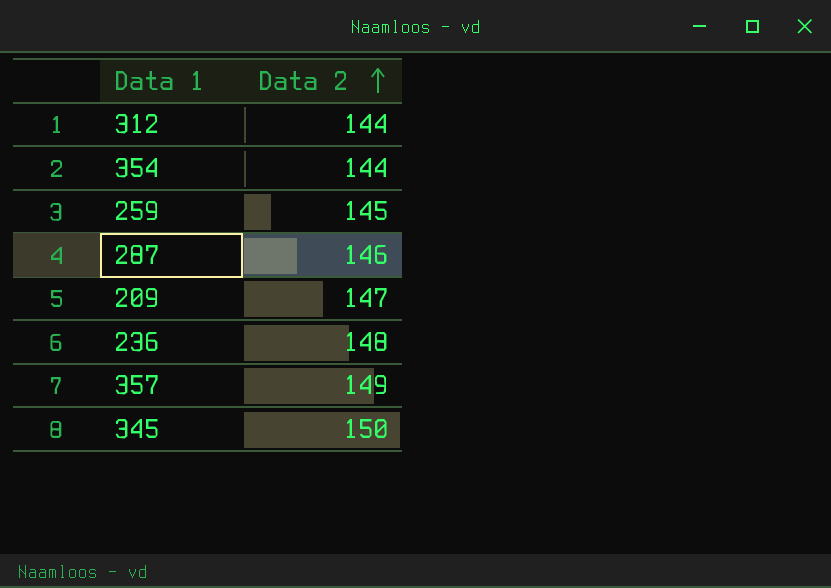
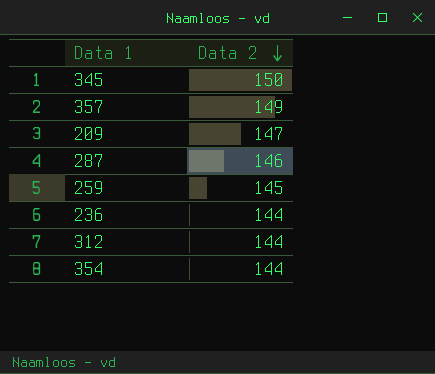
row order: Data 2 ascending -> Data 2 descending
236 | Data 2: 148 -> 144

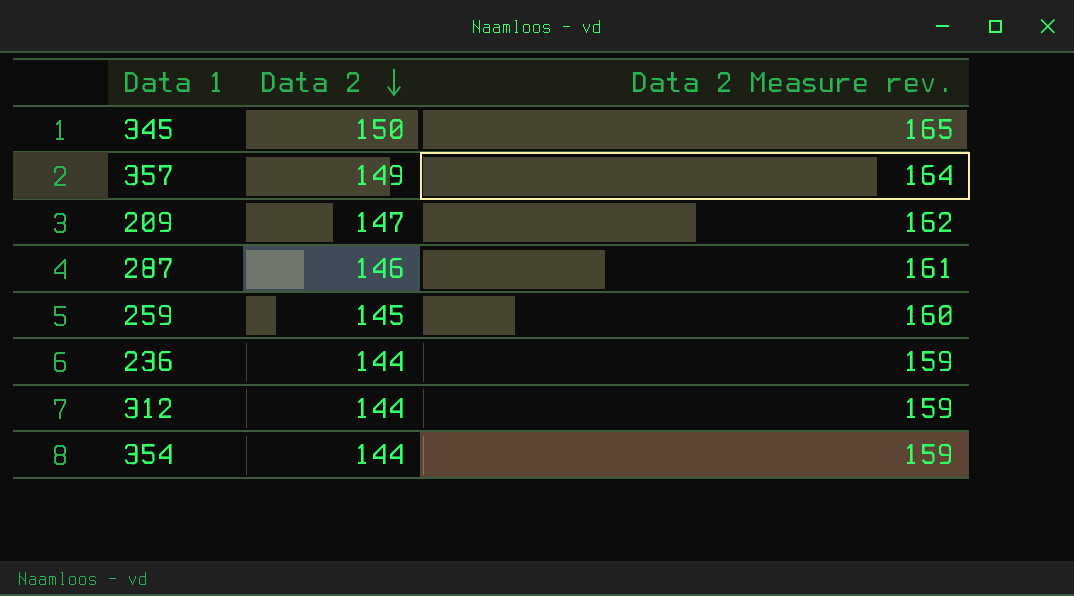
column Data 2 Measure rev. | formula: none -> [Data 2] + 15

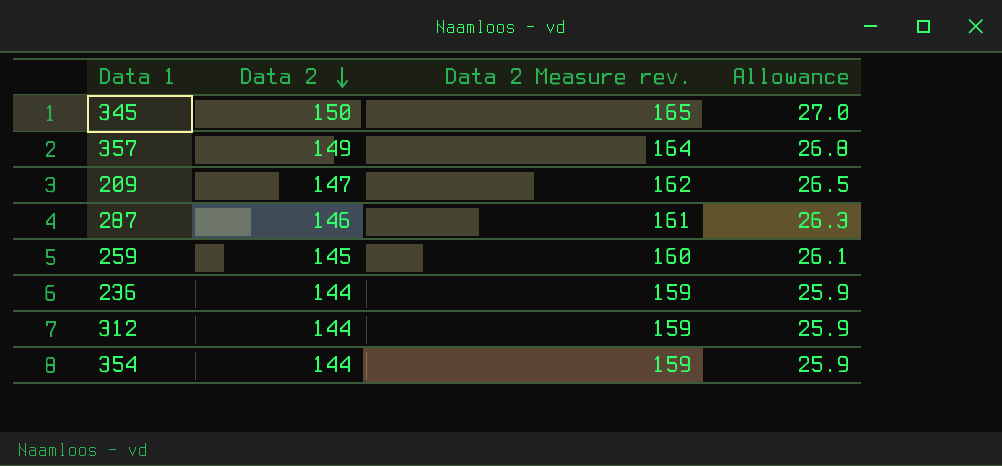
column Allowance | formula: none -> [Data 2] * 0.18

